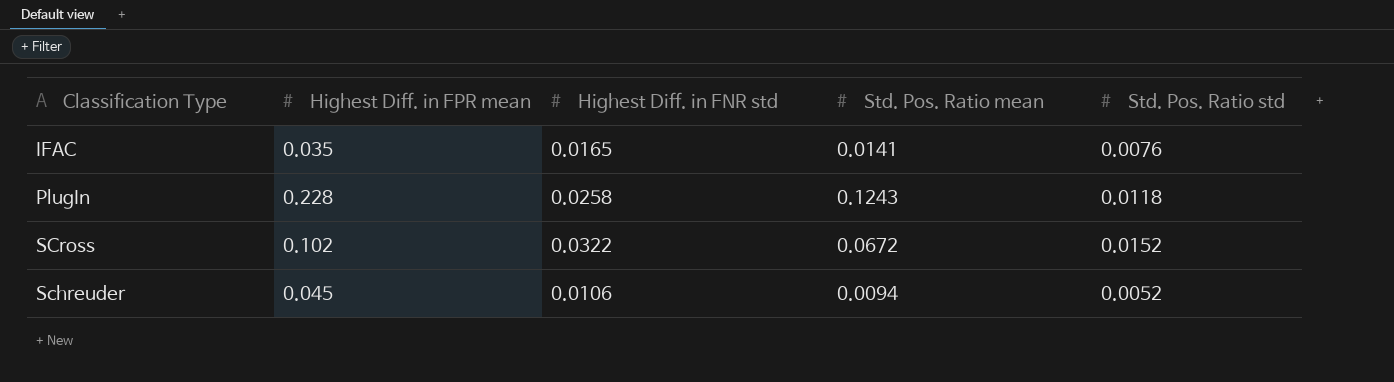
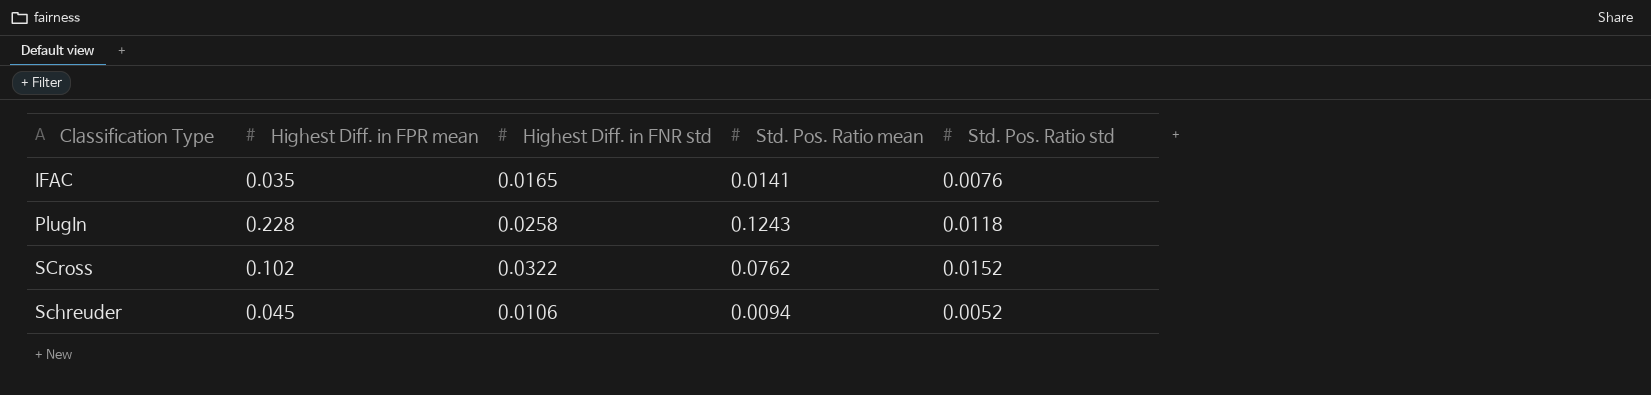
SCross | Std. Pos. Ratio mean: 0.0672 -> 0.0762

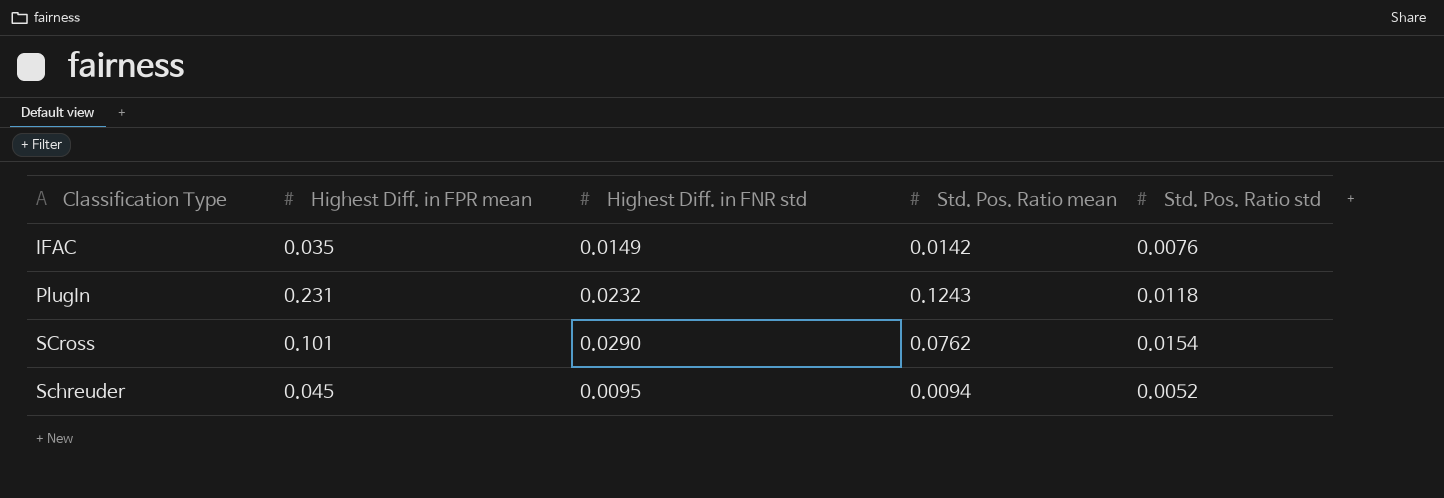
IFAC | Highest Diff. in FNR std: 0.0165 -> 0.0149
IFAC | Std. Pos. Ratio mean: 0.0141 -> 0.0142
PlugIn | Highest Diff. in FPR mean: 0.228 -> 0.231
PlugIn | Highest Diff. in FNR std: 0.0258 -> 0.0232
SCross | Highest Diff. in FPR mean: 0.102 -> 0.101
SCross | Highest Diff. in FNR std: 0.0322 -> 0.0290
SCross | Std. Pos. Ratio std: 0.0152 -> 0.0154
Schreuder | Highest Diff. in FNR std: 0.0106 -> 0.0095

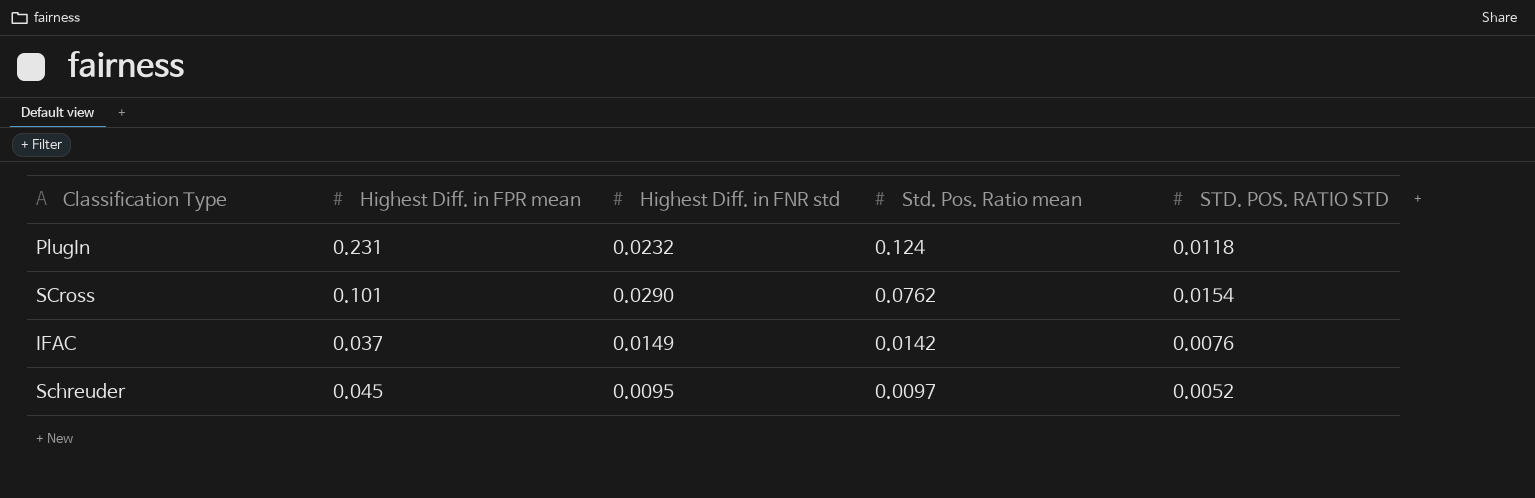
row order: none -> Std. Pos. Ratio mean descending
column name: Std. Pos. Ratio std -> STD. POS. RATIO STD
PlugIn | Std. Pos. Ratio mean: 0.1243 -> 0.124
IFAC | Highest Diff. in FPR mean: 0.035 -> 0.037
Schreuder | Std. Pos. Ratio mean: 0.0094 -> 0.0097

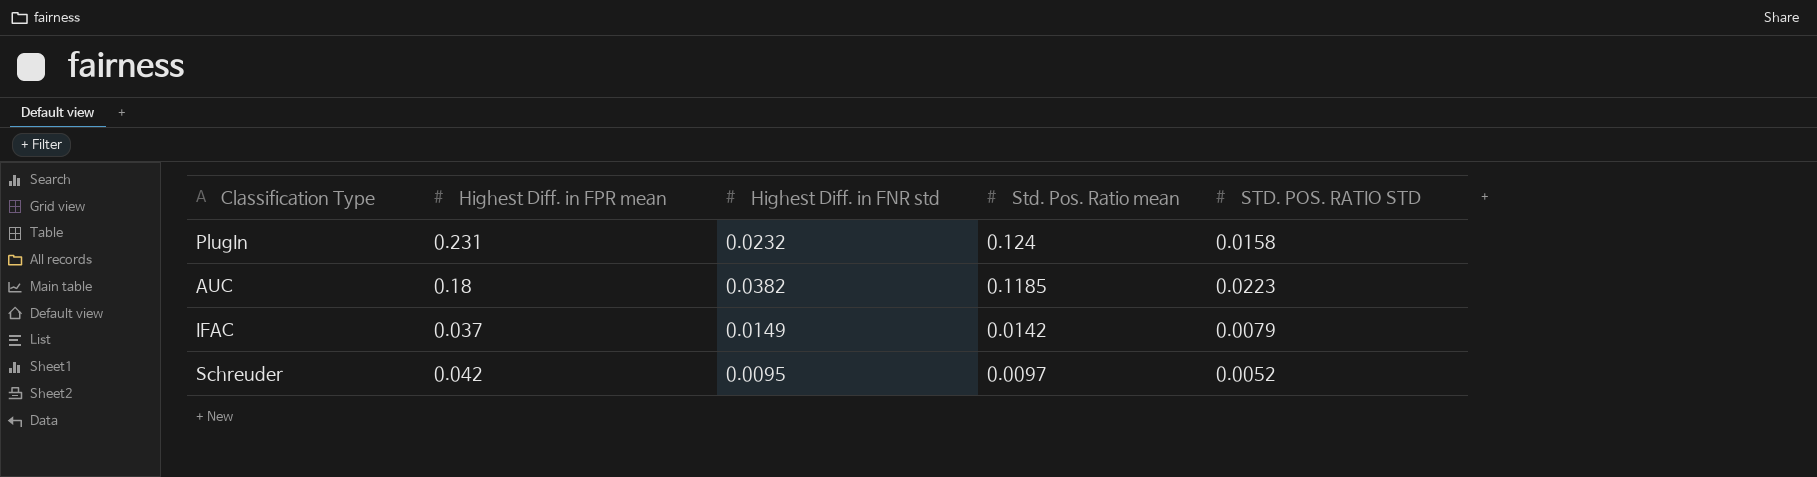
row SCross: 0.101 | 0.0290 | 0.0762 | 0.0154 -> none
PlugIn | STD. POS. RATIO STD: 0.0118 -> 0.0158
row AUC: none -> 0.18 | 0.0382 | 0.1185 | 0.0223
IFAC | STD. POS. RATIO STD: 0.0076 -> 0.0079
Schreuder | Highest Diff. in FPR mean: 0.045 -> 0.042

